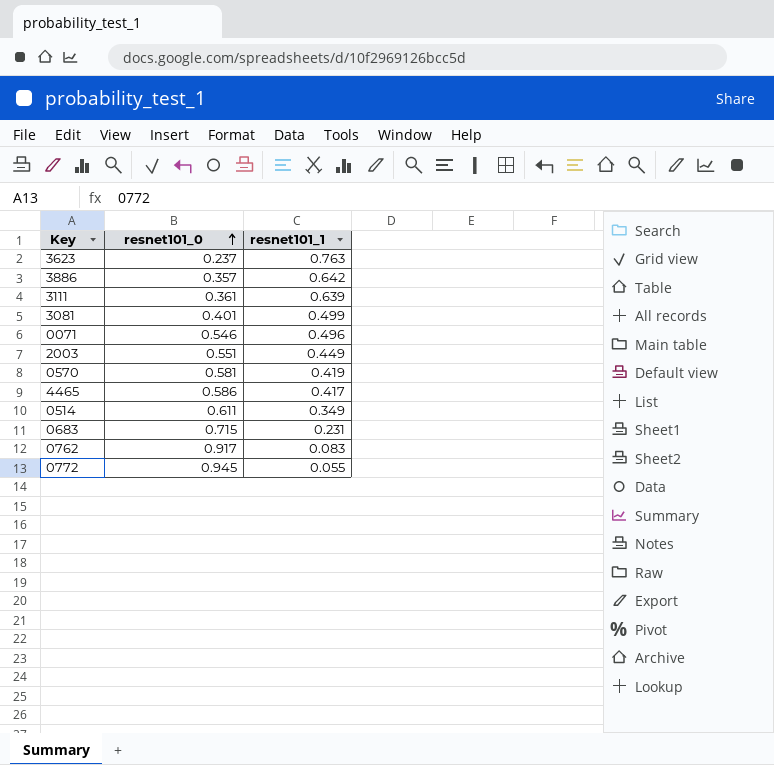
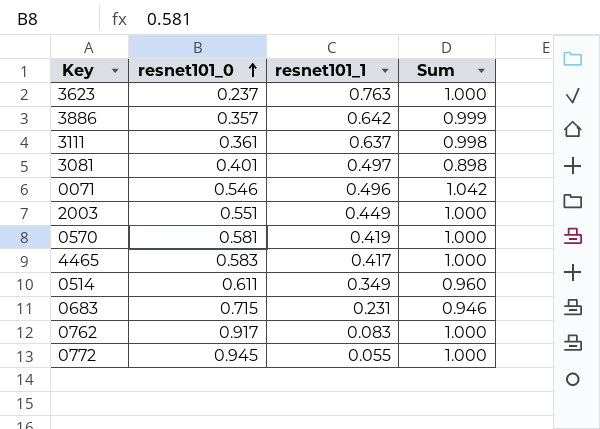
column Sum | formula: none -> [resnet101_0] + [resnet101_1]
3111 | resnet101_1: 0.639 -> 0.637
3081 | resnet101_1: 0.499 -> 0.497
4465 | resnet101_0: 0.586 -> 0.583

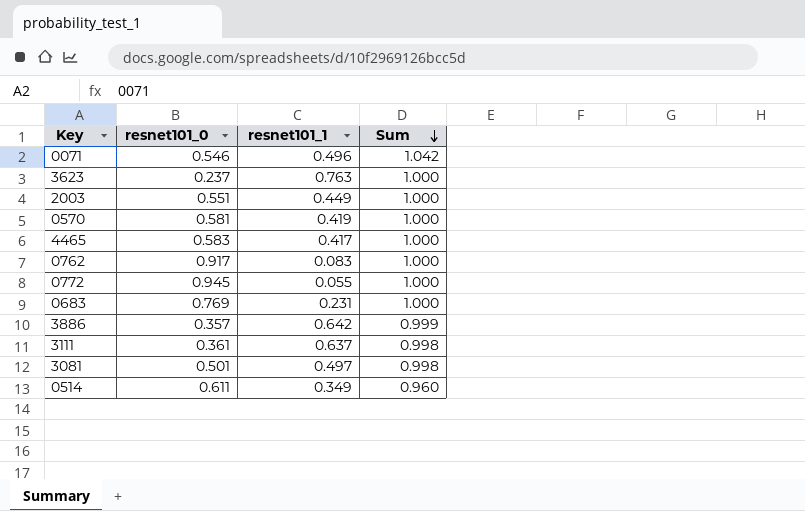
row order: resnet101_0 ascending -> Sum descending
0683 | resnet101_0: 0.715 -> 0.769
0683 | Sum: 0.946 -> 1.000
3081 | resnet101_0: 0.401 -> 0.501
3081 | Sum: 0.898 -> 0.998

